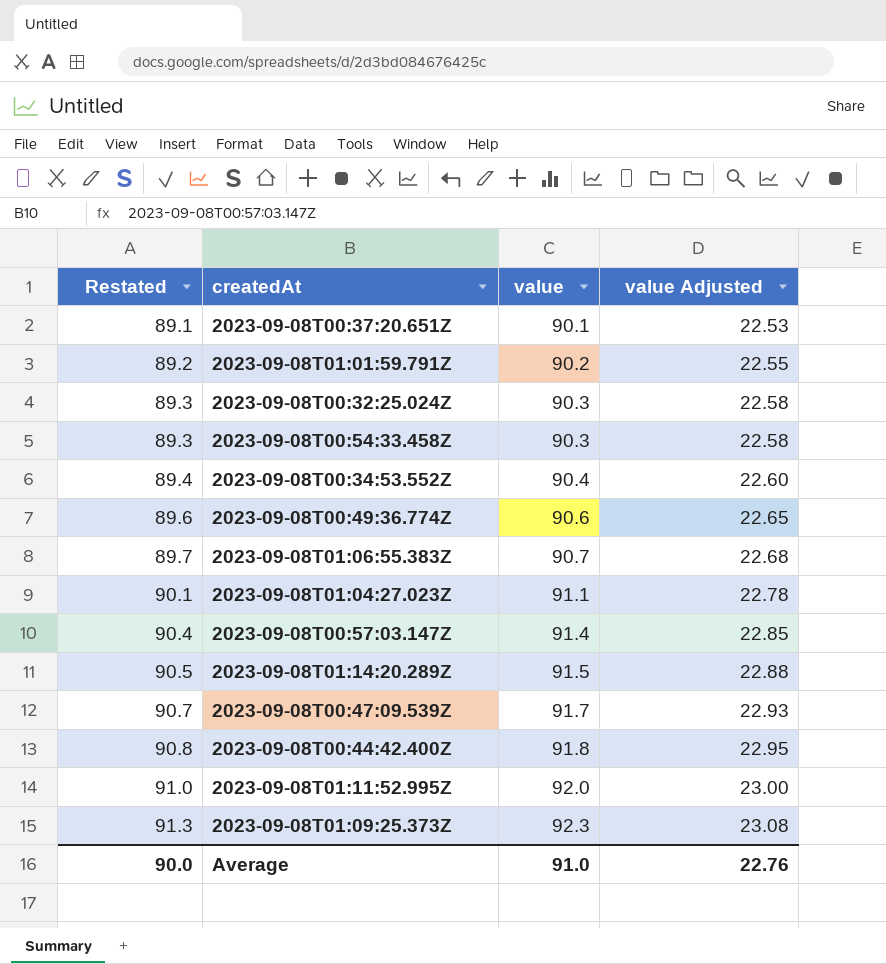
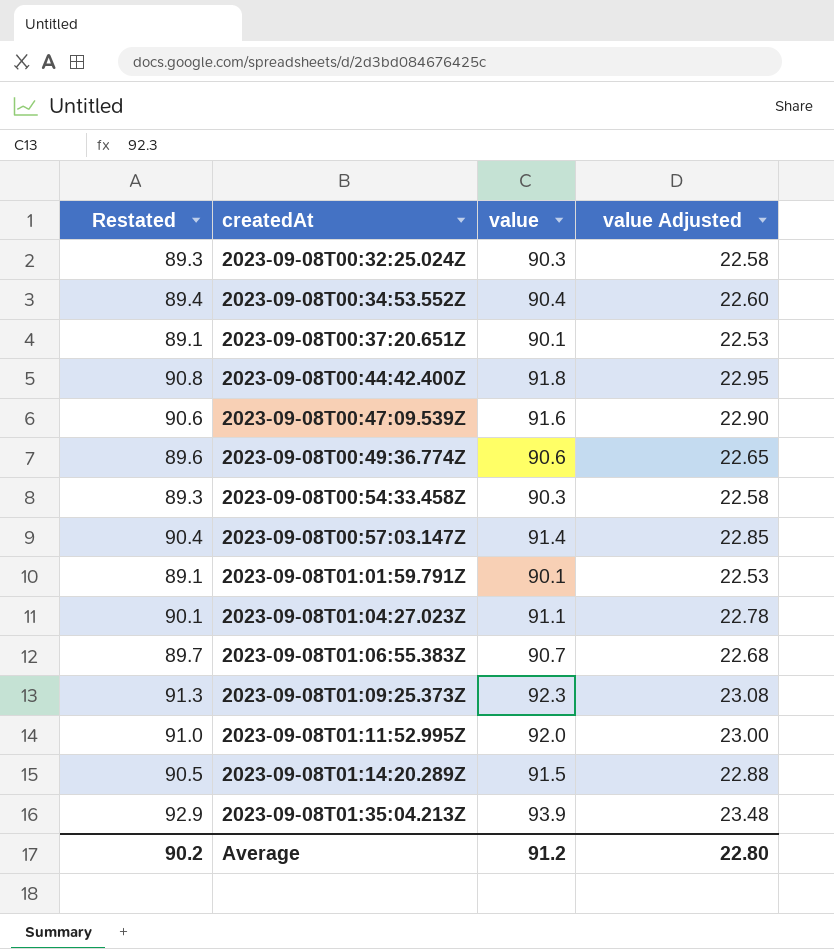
row order: Restated ascending -> createdAt ascending
2023-09-08T00:47:09.539Z | Restated: 90.7 -> 90.6
2023-09-08T00:47:09.539Z | value: 91.7 -> 91.6
2023-09-08T00:47:09.539Z | value Adjusted: 22.93 -> 22.90
2023-09-08T01:01:59.791Z | Restated: 89.2 -> 89.1
2023-09-08T01:01:59.791Z | value: 90.2 -> 90.1
2023-09-08T01:01:59.791Z | value Adjusted: 22.55 -> 22.53
row 2023-09-08T01:35:04.213Z: none -> 92.9 | 93.9 | 23.48
Average | Restated: 90.0 -> 90.2
Average | value: 91.0 -> 91.2
Average | value Adjusted: 22.76 -> 22.80

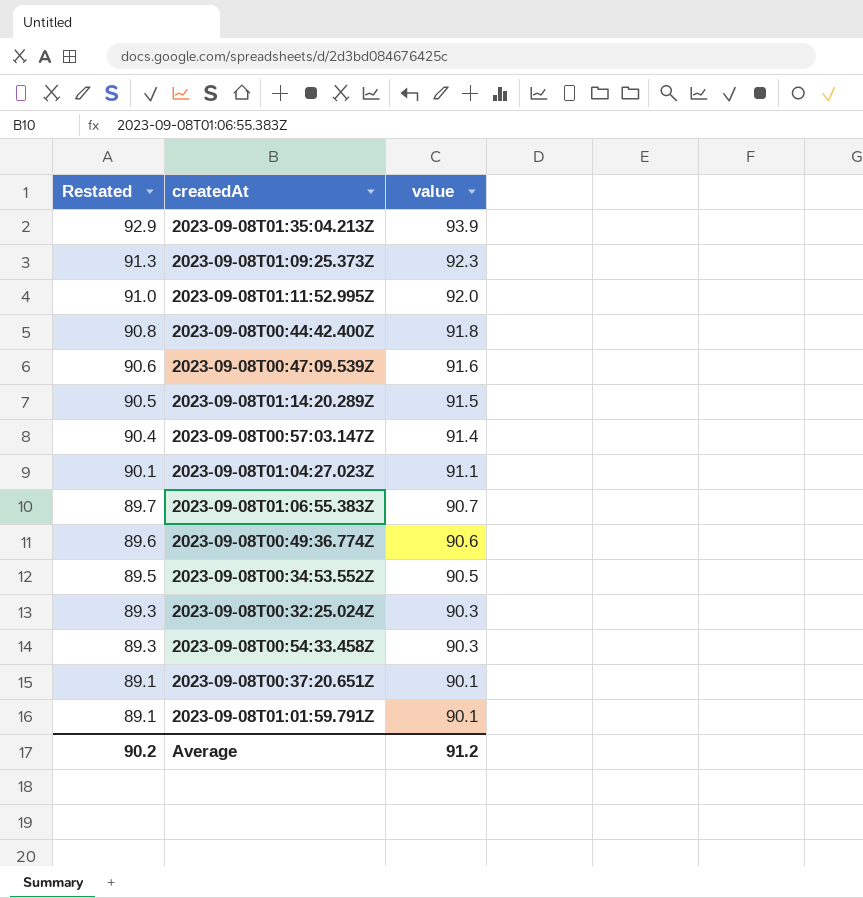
row order: createdAt ascending -> Restated descending
column value Adjusted | formula: [value] * 0.25 -> none
2023-09-08T00:34:53.552Z | Restated: 89.4 -> 89.5
2023-09-08T00:34:53.552Z | value: 90.4 -> 90.5

